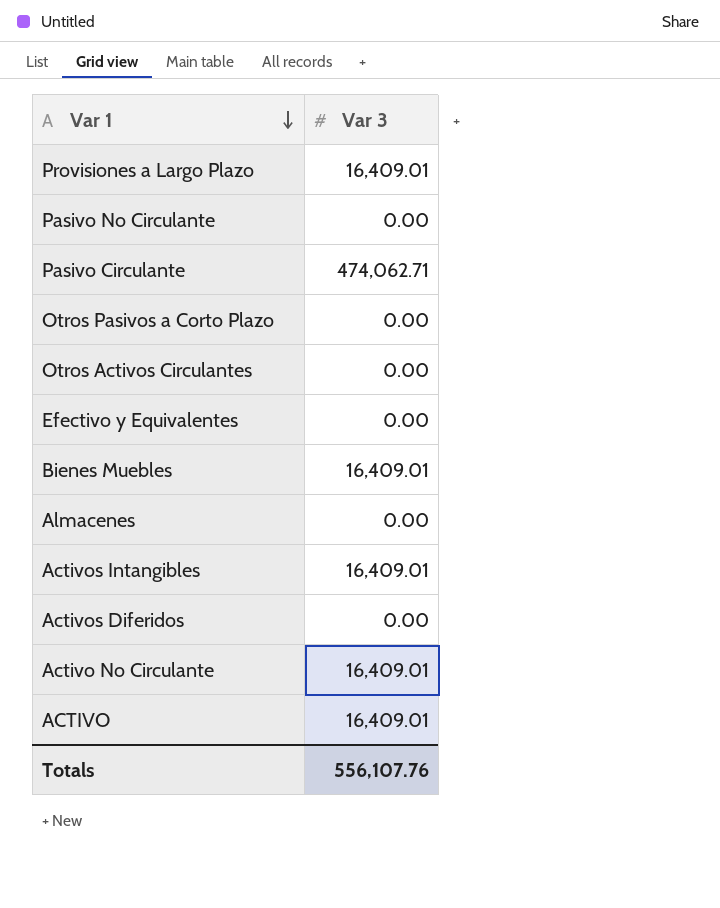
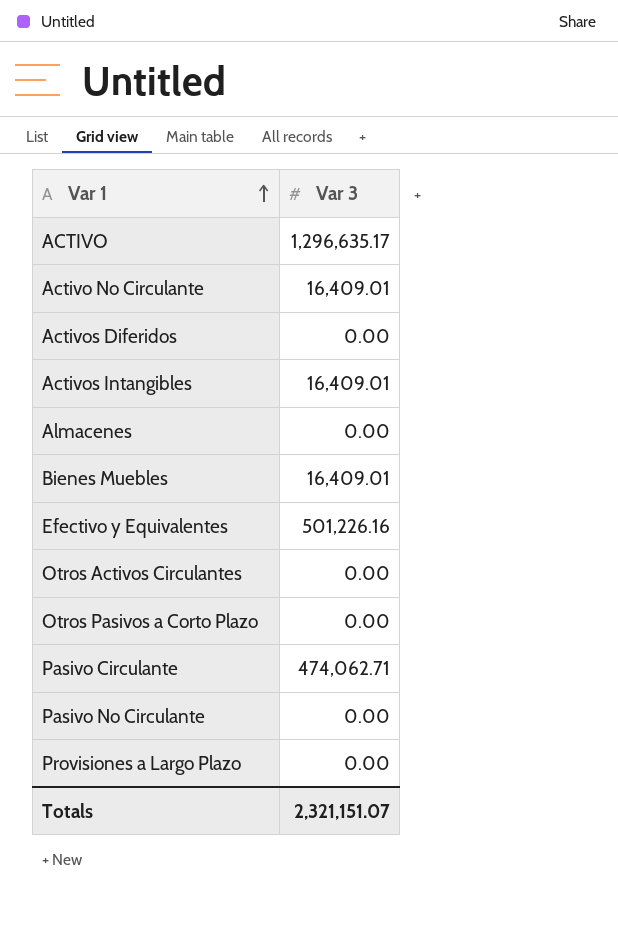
row order: Var 1 descending -> Var 1 ascending
ACTIVO | Var 3: 16,409.01 -> 1,296,635.17
Efectivo y Equivalentes | Var 3: 0.00 -> 501,226.16
Provisiones a Largo Plazo | Var 3: 16,409.01 -> 0.00
Totals | Var 3: 556,107.76 -> 2,321,151.07

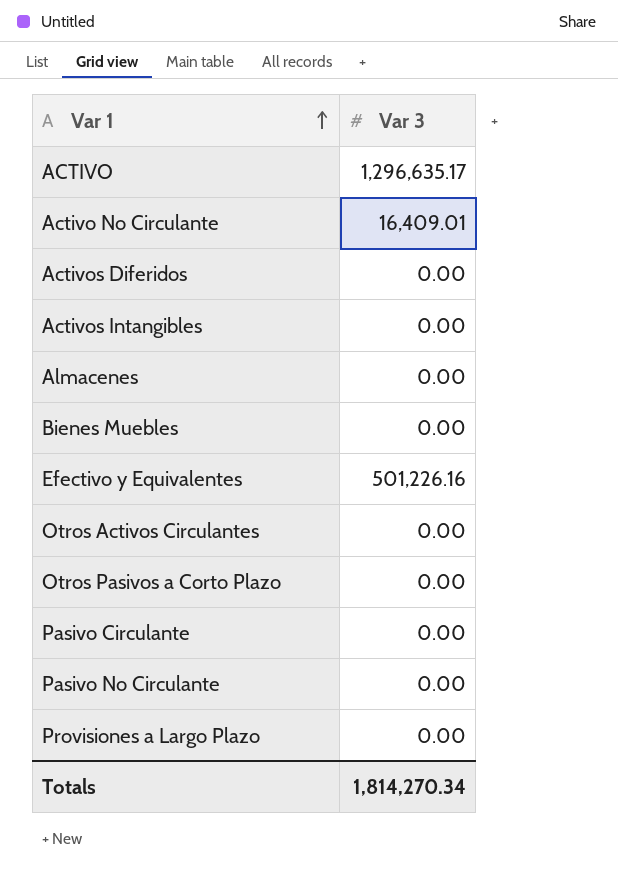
Activos Intangibles | Var 3: 16,409.01 -> 0.00
Bienes Muebles | Var 3: 16,409.01 -> 0.00
Pasivo Circulante | Var 3: 474,062.71 -> 0.00
Totals | Var 3: 2,321,151.07 -> 1,814,270.34

